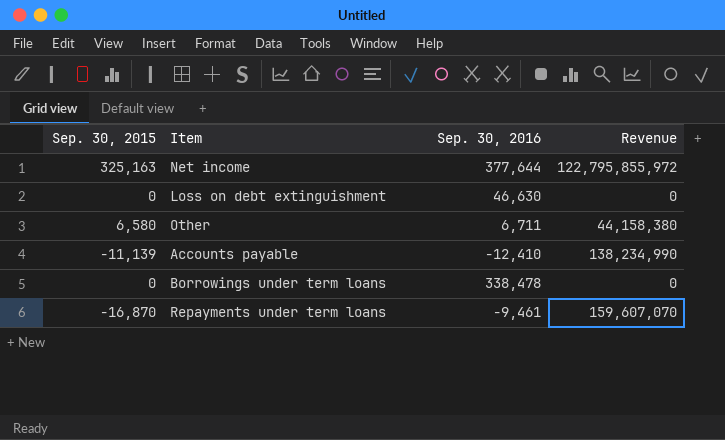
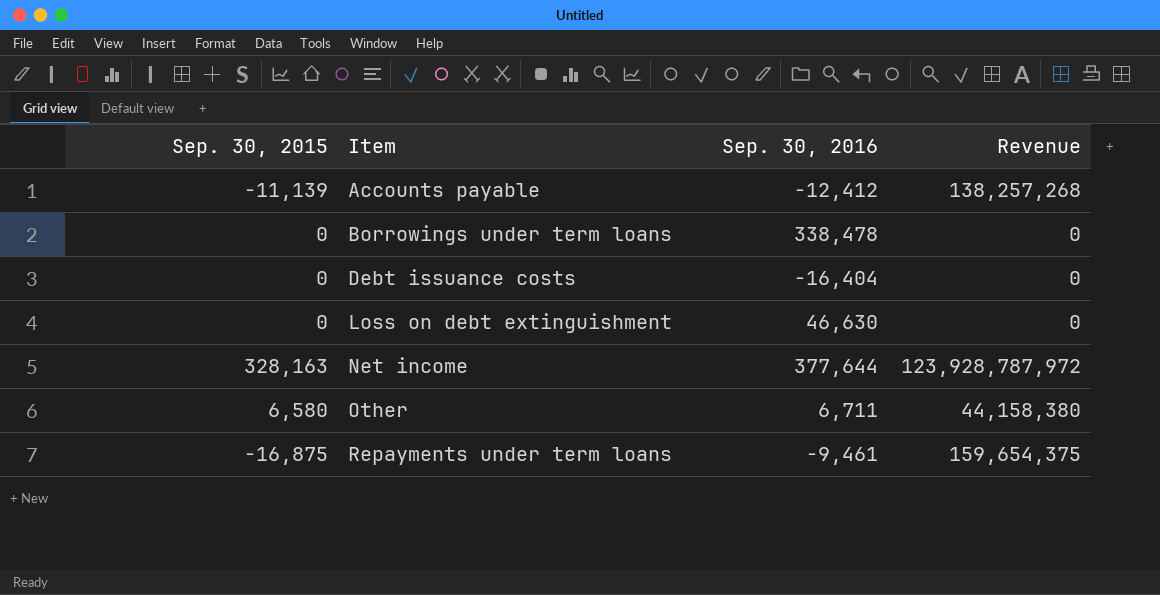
row order: none -> Item ascending
Accounts payable | Sep. 30, 2016: -12,410 -> -12,412
Accounts payable | Revenue: 138,234,990 -> 138,257,268
row Debt issuance costs: none -> 0 | -16,404 | 0
Net income | Sep. 30, 2015: 325,163 -> 328,163
Net income | Revenue: 122,795,855,972 -> 123,928,787,972
Repayments under term loans | Sep. 30, 2015: -16,870 -> -16,875
Repayments under term loans | Revenue: 159,607,070 -> 159,654,375

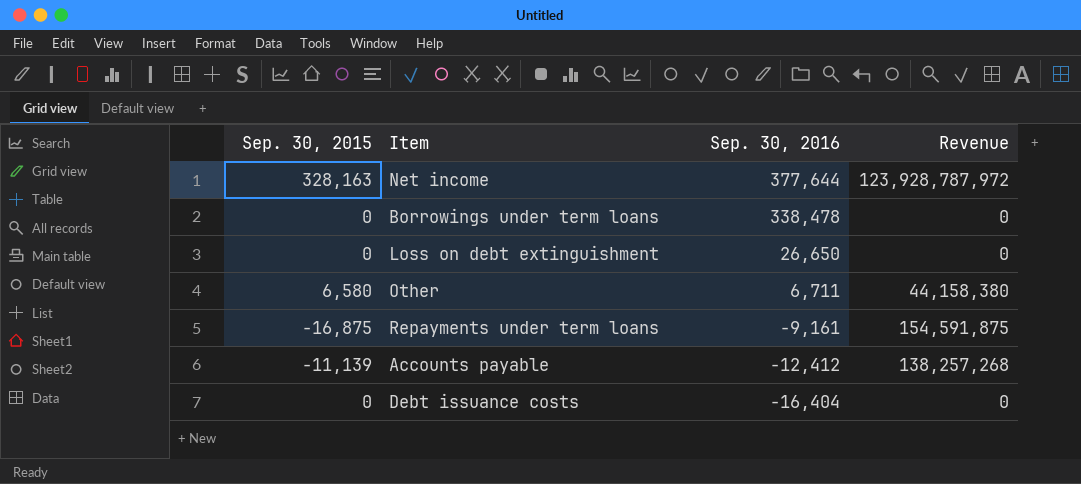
row order: Item ascending -> Sep. 30, 2016 descending
Loss on debt extinguishment | Sep. 30, 2016: 46,630 -> 26,650
Repayments under term loans | Sep. 30, 2016: -9,461 -> -9,161
Repayments under term loans | Revenue: 159,654,375 -> 154,591,875

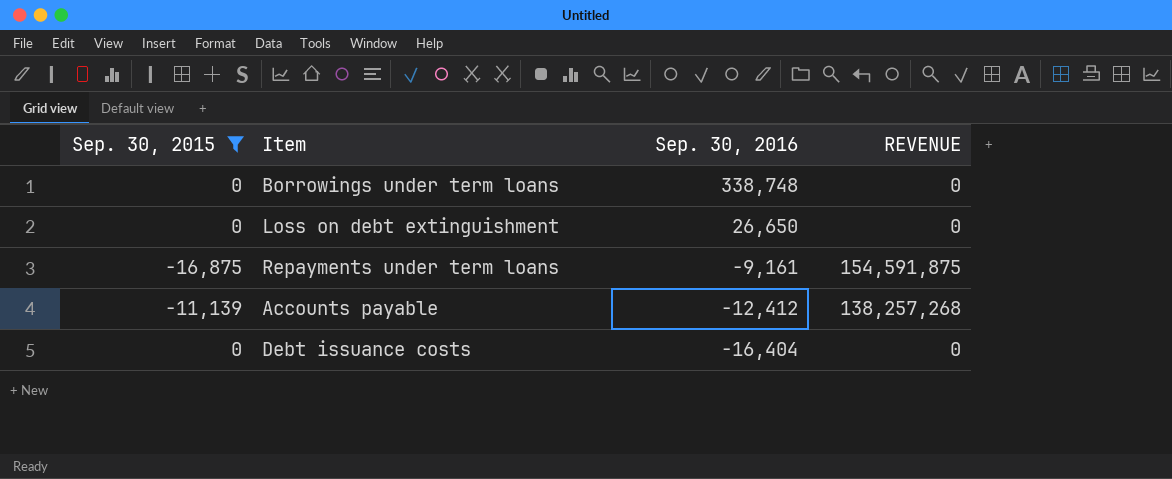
filter: none -> Sep. 30, 2015 <= 0
column name: Revenue -> REVENUE
Borrowings under term loans | Sep. 30, 2016: 338,478 -> 338,748

